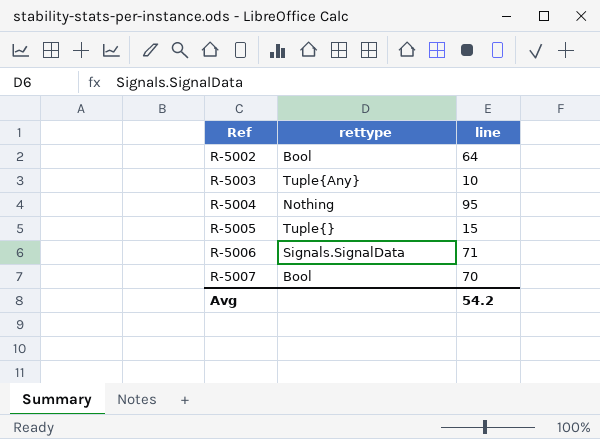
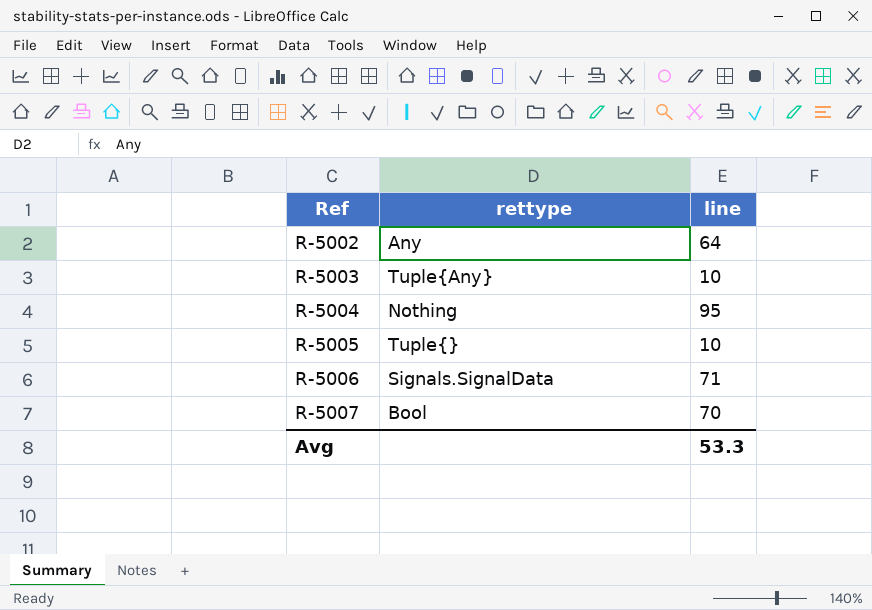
R-5002 | rettype: Bool -> Any
R-5005 | line: 15 -> 10
Avg | line: 54.2 -> 53.3

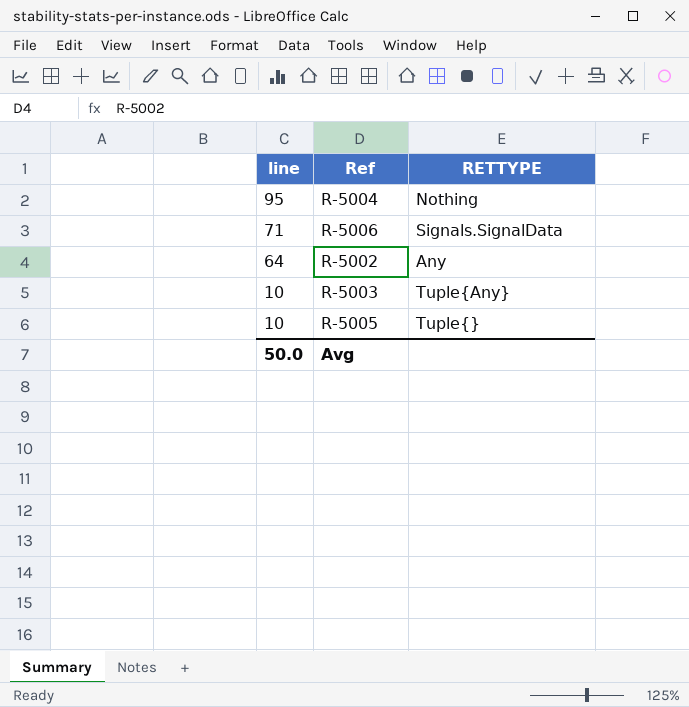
row order: Ref ascending -> line descending
column line | position: 3 -> 1
column name: rettype -> RETTYPE
row R-5007: Bool | 70 -> none
Avg | line: 53.3 -> 50.0

